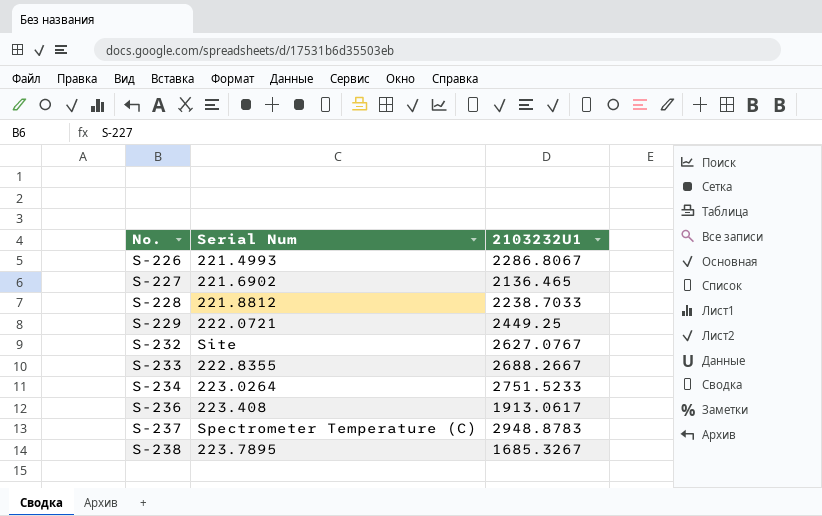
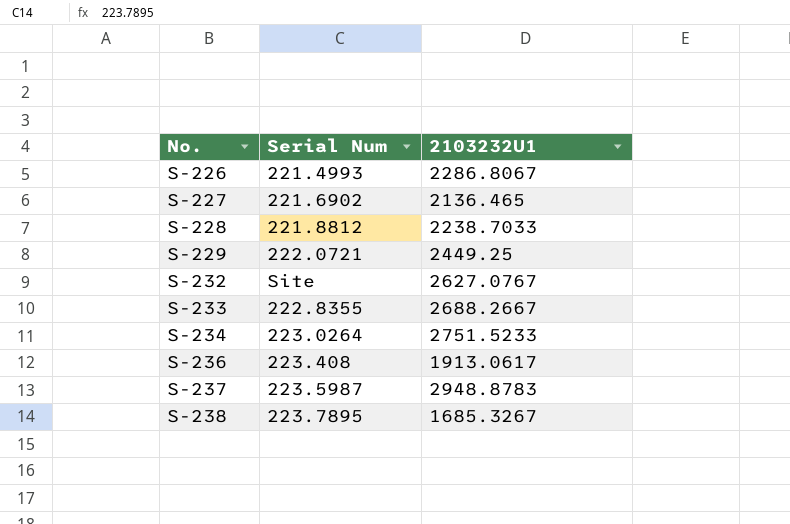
S-237 | Serial Num: Spectrometer Temperature (C) -> 223.5987

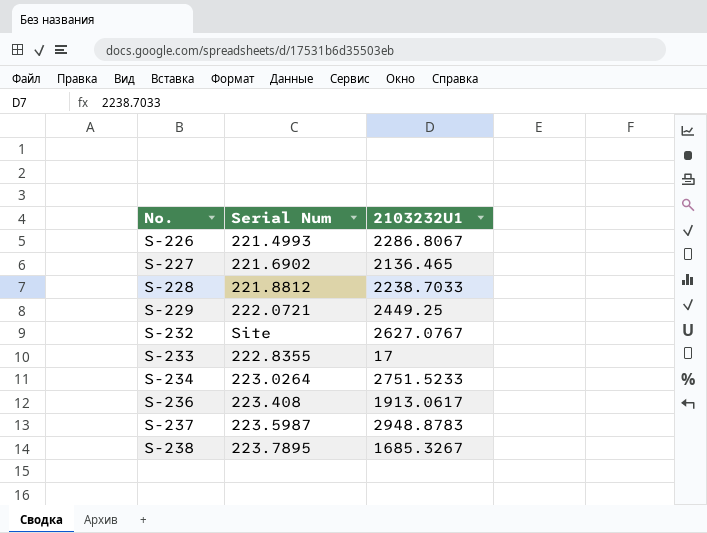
S-233 | 2103232U1: 2688.2667 -> 17

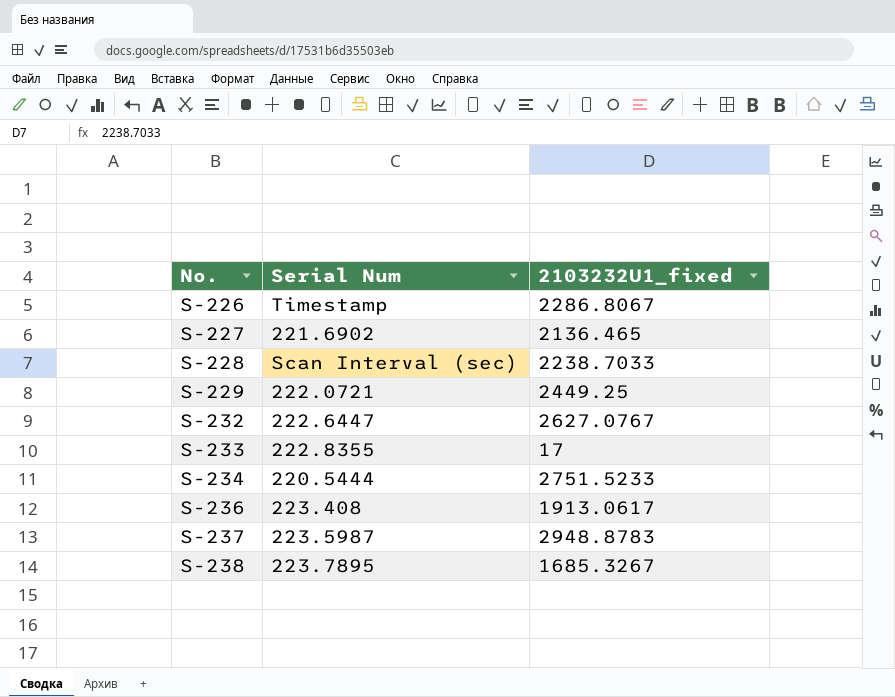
column name: 2103232U1 -> 2103232U1_fixed
S-226 | Serial Num: 221.4993 -> Timestamp
S-228 | Serial Num: 221.8812 -> Scan Interval (sec)
S-232 | Serial Num: Site -> 222.6447
S-234 | Serial Num: 223.0264 -> 220.5444

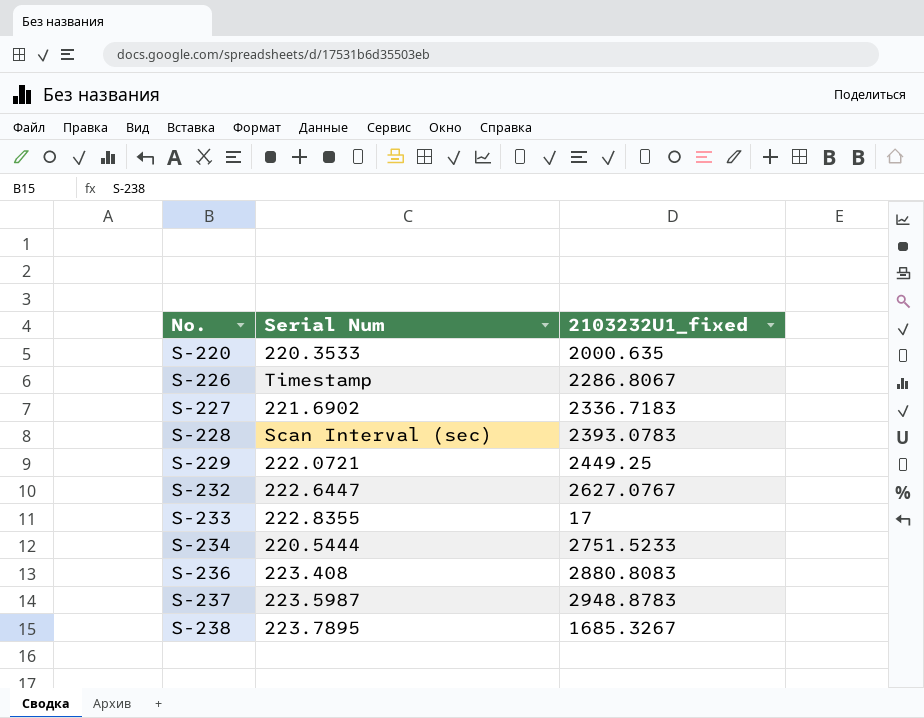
row S-220: none -> 220.3533 | 2000.635
S-227 | 2103232U1_fixed: 2136.465 -> 2336.7183
S-228 | 2103232U1_fixed: 2238.7033 -> 2393.0783
S-236 | 2103232U1_fixed: 1913.0617 -> 2880.8083

